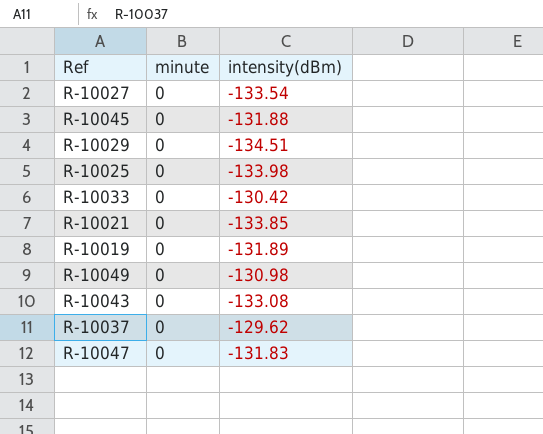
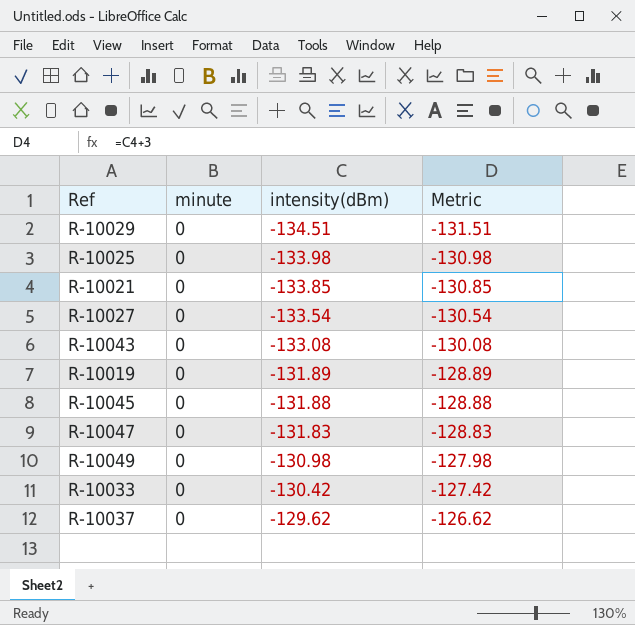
row order: none -> intensity(dBm) ascending
column Metric | formula: none -> [intensity(dBm)] + 3

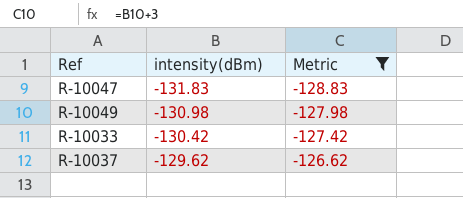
filter: none -> Metric >= -128.83
column minute | position: 2 -> none

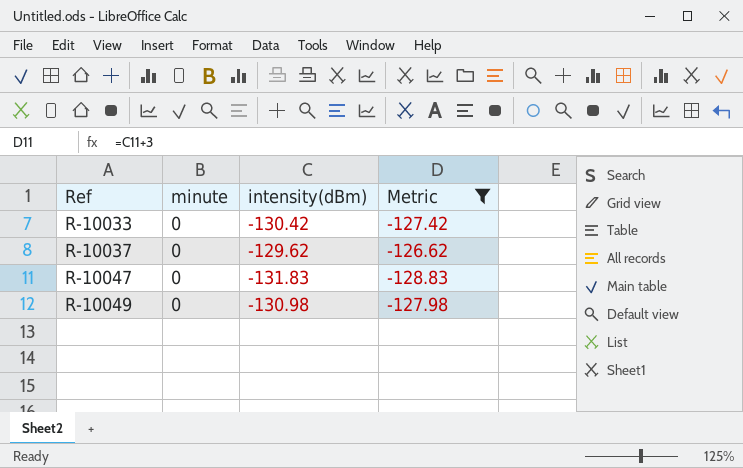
row order: intensity(dBm) ascending -> Ref ascending
column minute | position: none -> 2

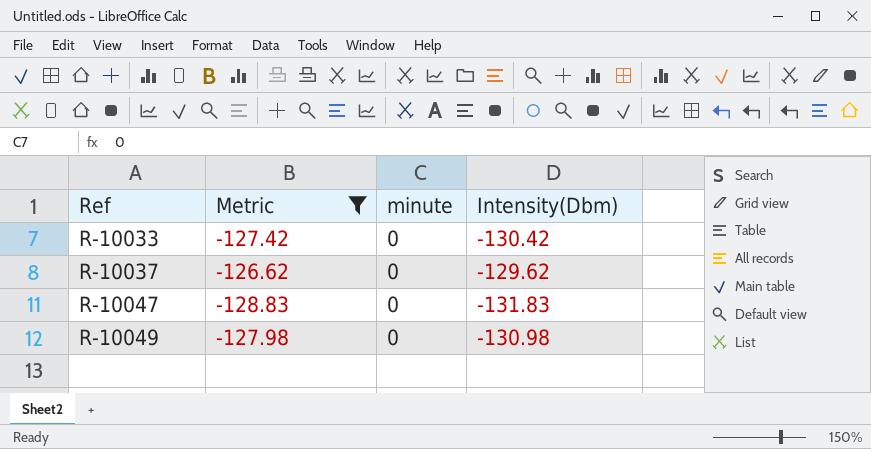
column Metric | position: 4 -> 2
column name: intensity(dBm) -> Intensity(Dbm)

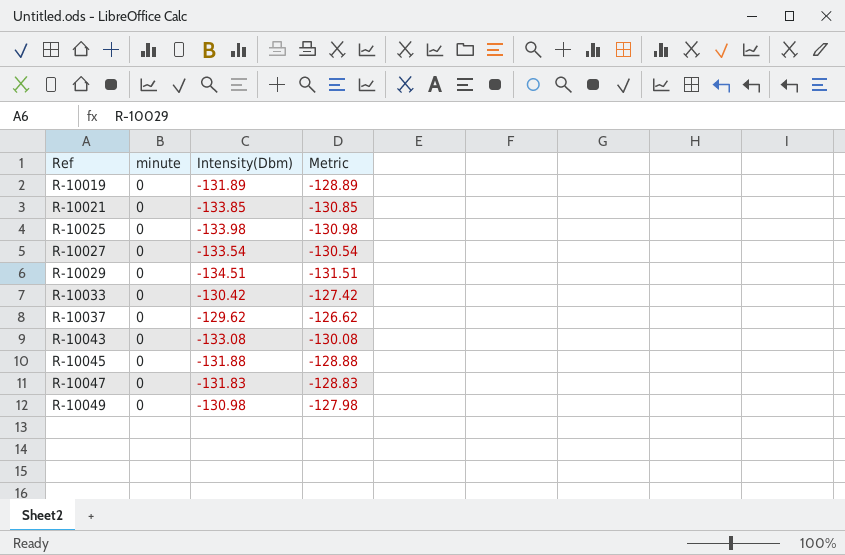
filter: Metric >= -128.83 -> none
column Metric | position: 2 -> 4

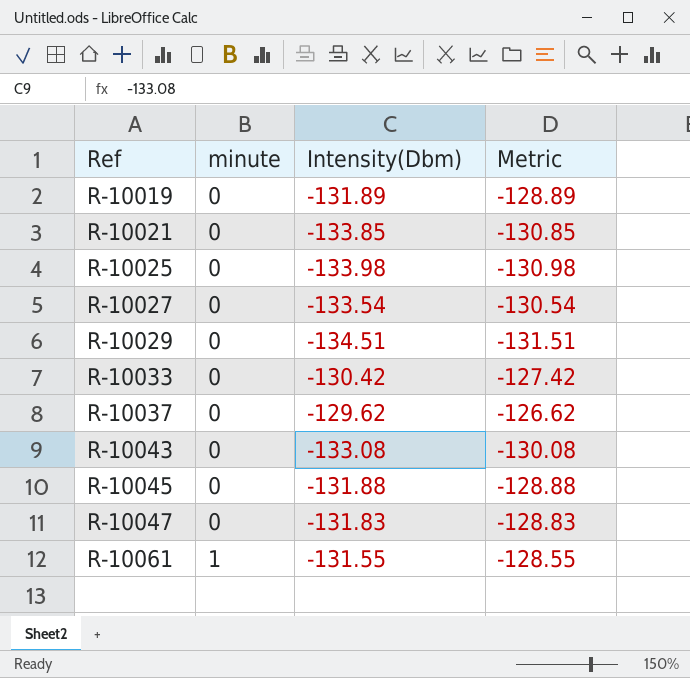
row R-10049: 0 | -130.98 | -127.98 -> none
row R-10061: none -> 1 | -131.55 | -128.55

